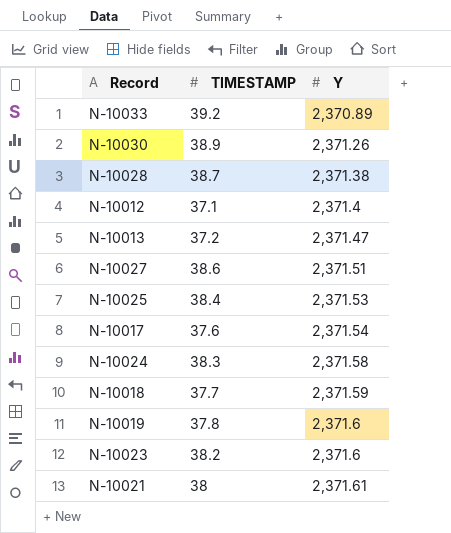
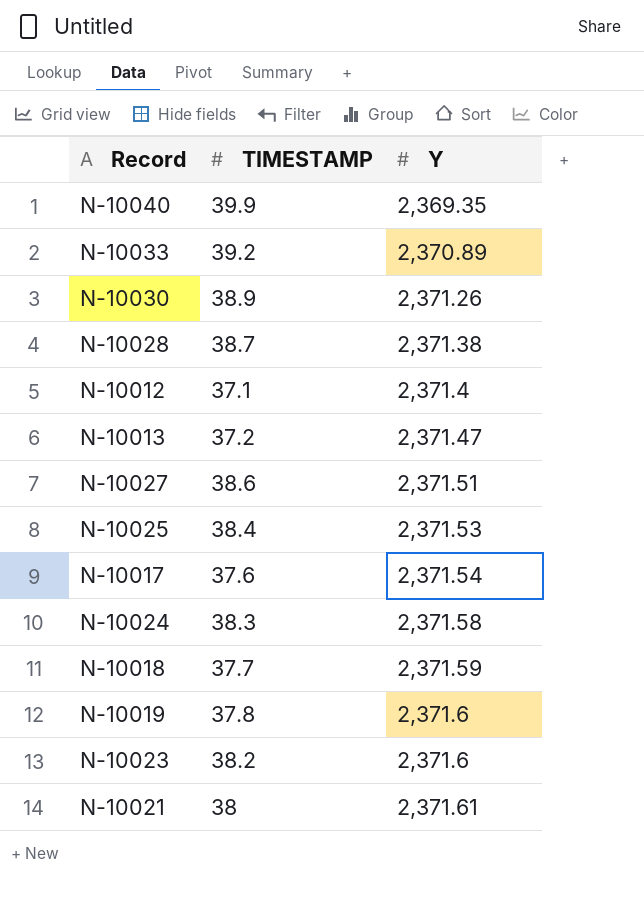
row N-10040: none -> 39.9 | 2,369.35

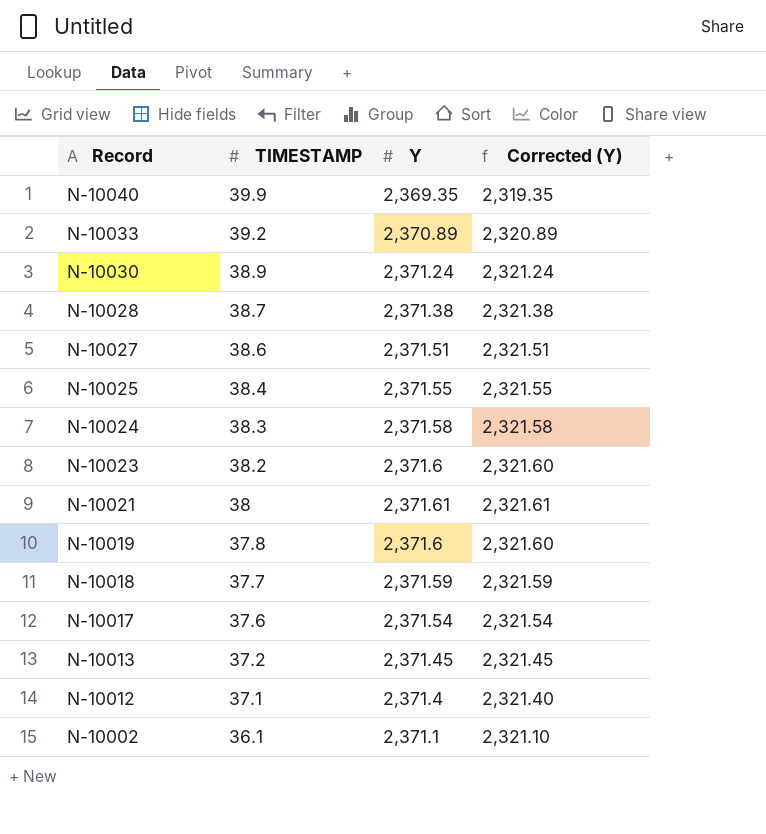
row order: Y ascending -> Record descending
column Corrected (Y) | formula: none -> [Y] - 50
N-10030 | Y: 2,371.26 -> 2,371.24
N-10025 | Y: 2,371.53 -> 2,371.55
N-10013 | Y: 2,371.47 -> 2,371.45
row N-10002: none -> 36.1 | 2,371.1 | 2,321.10

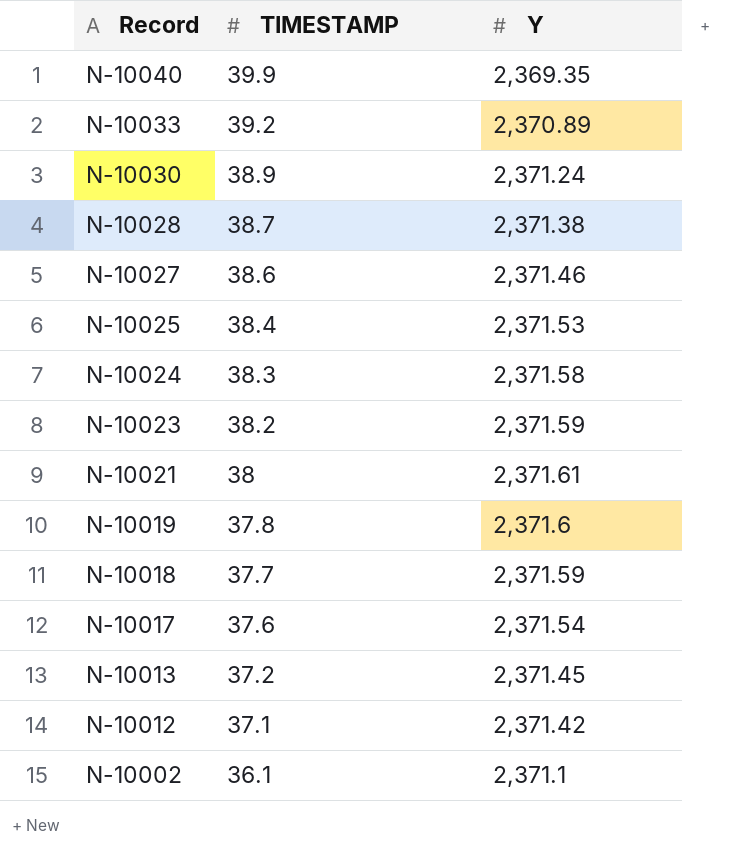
column Corrected (Y) | formula: [Y] - 50 -> none
N-10027 | Y: 2,371.51 -> 2,371.46
N-10025 | Y: 2,371.55 -> 2,371.53
N-10023 | Y: 2,371.6 -> 2,371.59
N-10012 | Y: 2,371.4 -> 2,371.42

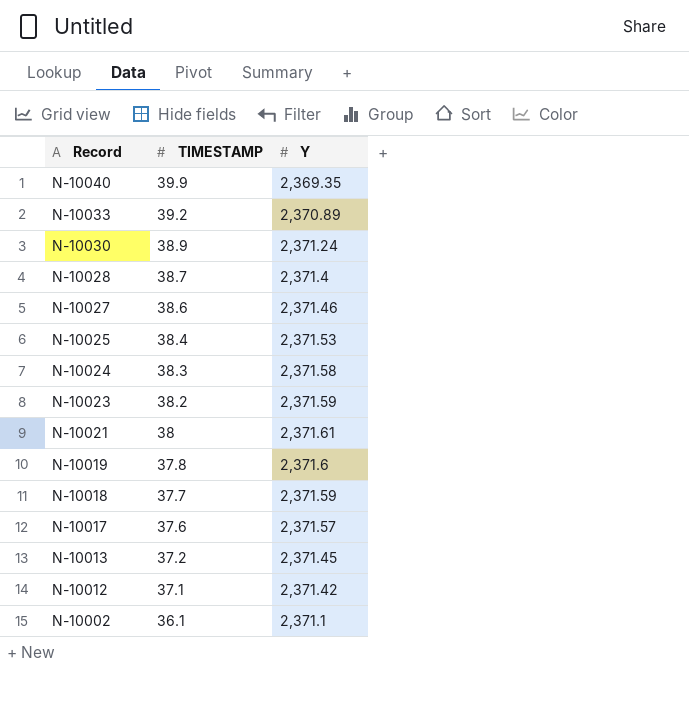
N-10028 | Y: 2,371.38 -> 2,371.4
N-10017 | Y: 2,371.54 -> 2,371.57

